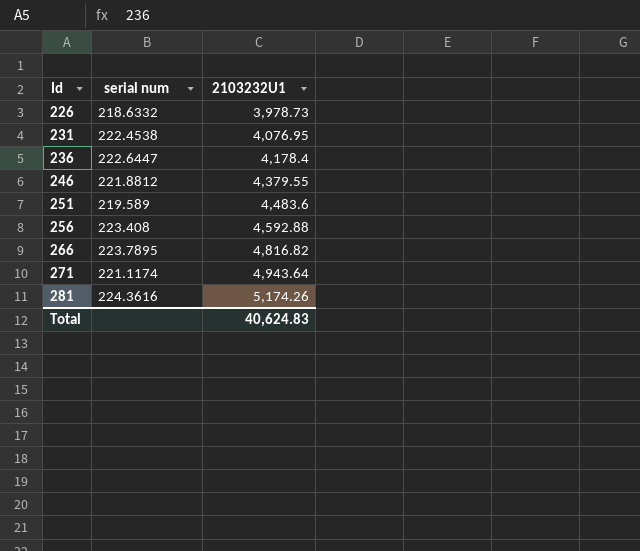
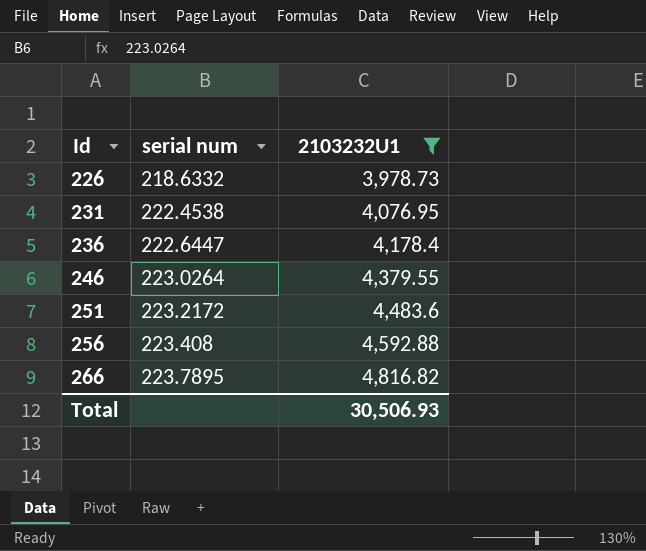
filter: none -> 2103232U1 <= 4,816.82
246 | serial num: 221.8812 -> 223.0264
251 | serial num: 219.589 -> 223.2172
Total | 2103232U1: 40,624.83 -> 30,506.93

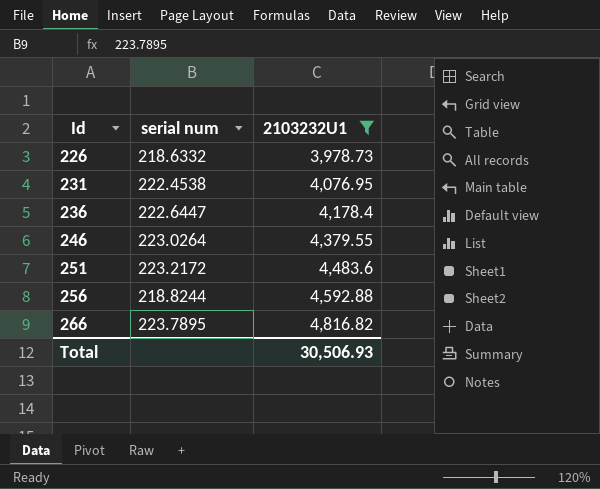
256 | serial num: 223.408 -> 218.8244

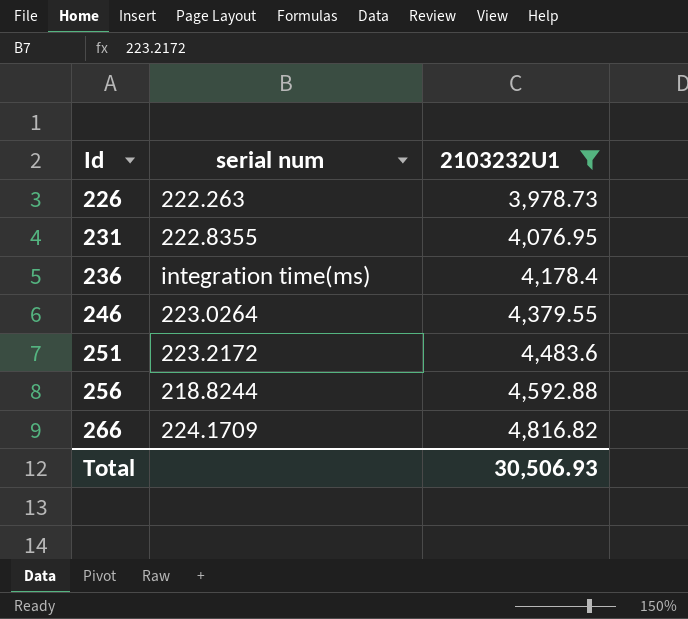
226 | serial num: 218.6332 -> 222.263
231 | serial num: 222.4538 -> 222.8355
236 | serial num: 222.6447 -> integration time(ms)
266 | serial num: 223.7895 -> 224.1709

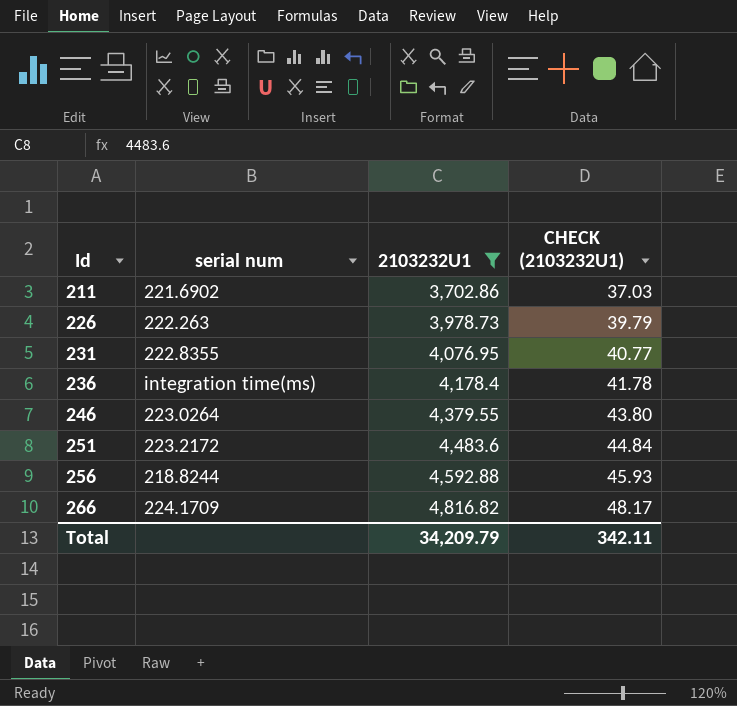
column CHECK (2103232U1) | formula: none -> [2103232U1] * 0.01
row 211: none -> 221.6902 | 3,702.86 | 37.03
Total | 2103232U1: 30,506.93 -> 34,209.79

